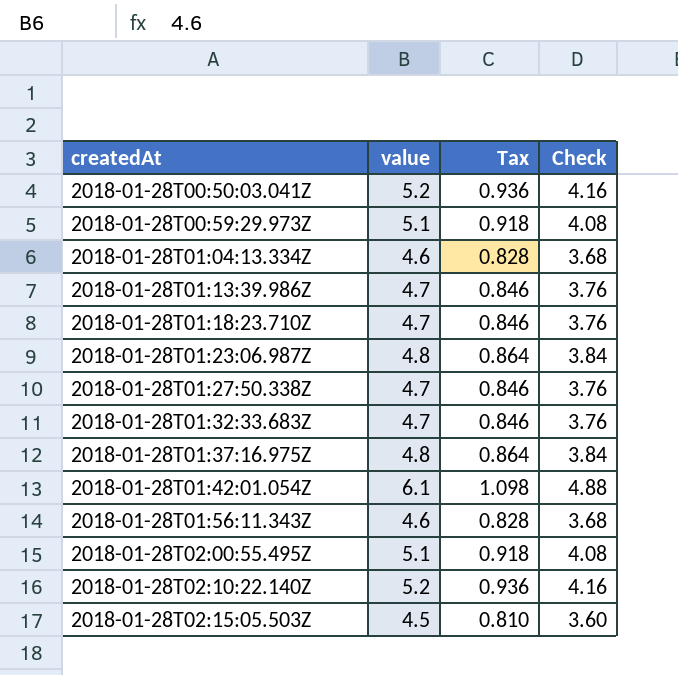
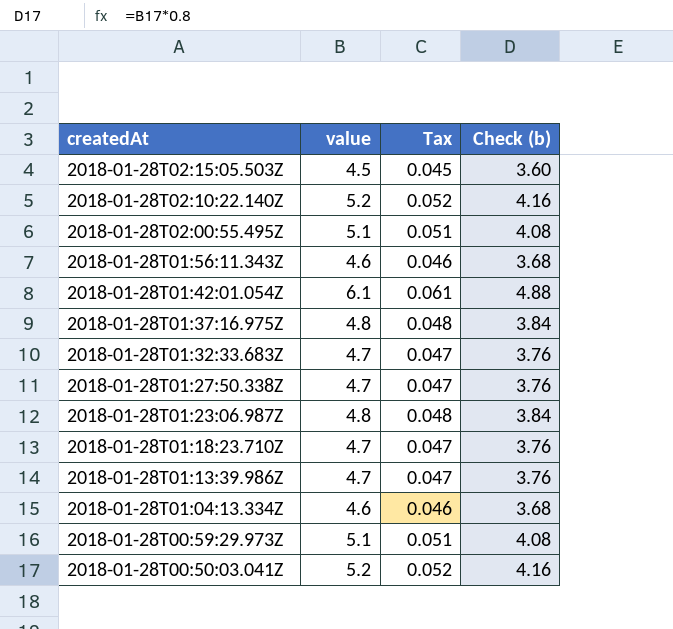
row order: createdAt ascending -> createdAt descending
column Tax | formula: [value] * 0.18 -> [value] * 0.01
column name: Check -> Check (b)

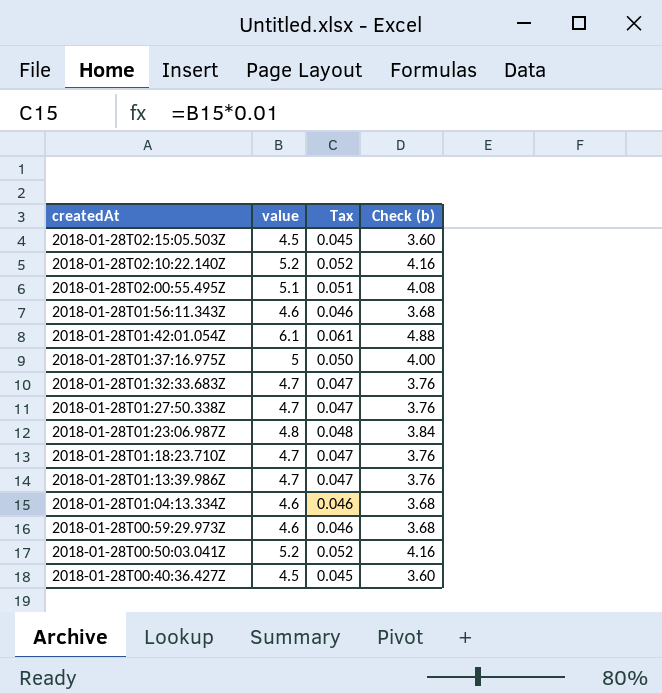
2018-01-28T01:37:16.975Z | value: 4.8 -> 5
2018-01-28T01:37:16.975Z | Tax: 0.048 -> 0.050
2018-01-28T01:37:16.975Z | Check (b): 3.84 -> 4.00
2018-01-28T00:59:29.973Z | value: 5.1 -> 4.6
2018-01-28T00:59:29.973Z | Tax: 0.051 -> 0.046
2018-01-28T00:59:29.973Z | Check (b): 4.08 -> 3.68
row 2018-01-28T00:40:36.427Z: none -> 4.5 | 0.045 | 3.60

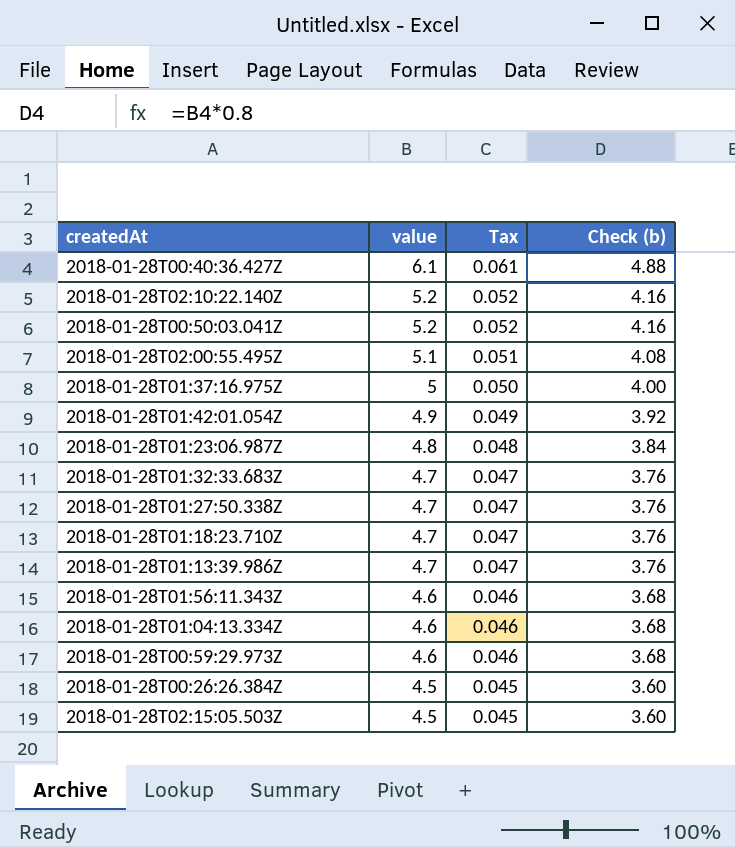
row order: createdAt descending -> value descending
2018-01-28T00:40:36.427Z | value: 4.5 -> 6.1
2018-01-28T00:40:36.427Z | Tax: 0.045 -> 0.061
2018-01-28T00:40:36.427Z | Check (b): 3.60 -> 4.88
2018-01-28T01:42:01.054Z | value: 6.1 -> 4.9
2018-01-28T01:42:01.054Z | Tax: 0.061 -> 0.049
2018-01-28T01:42:01.054Z | Check (b): 4.88 -> 3.92
row 2018-01-28T00:26:26.384Z: none -> 4.5 | 0.045 | 3.60

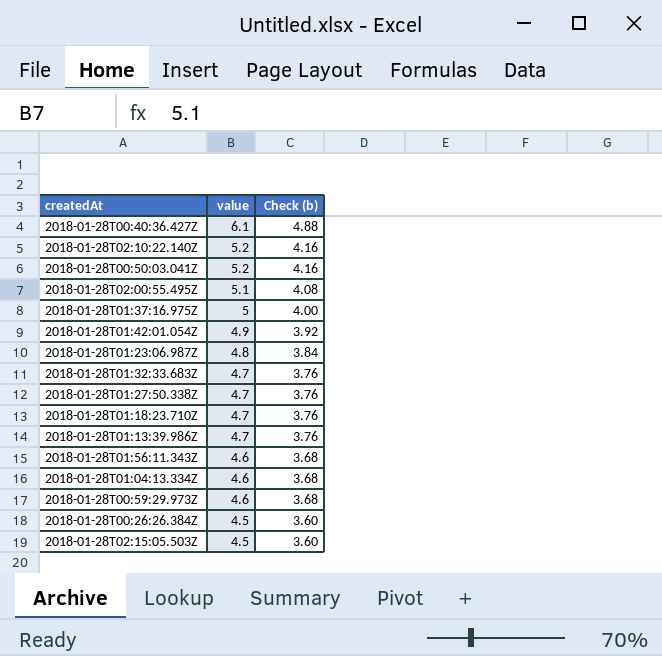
column Tax | formula: [value] * 0.01 -> none

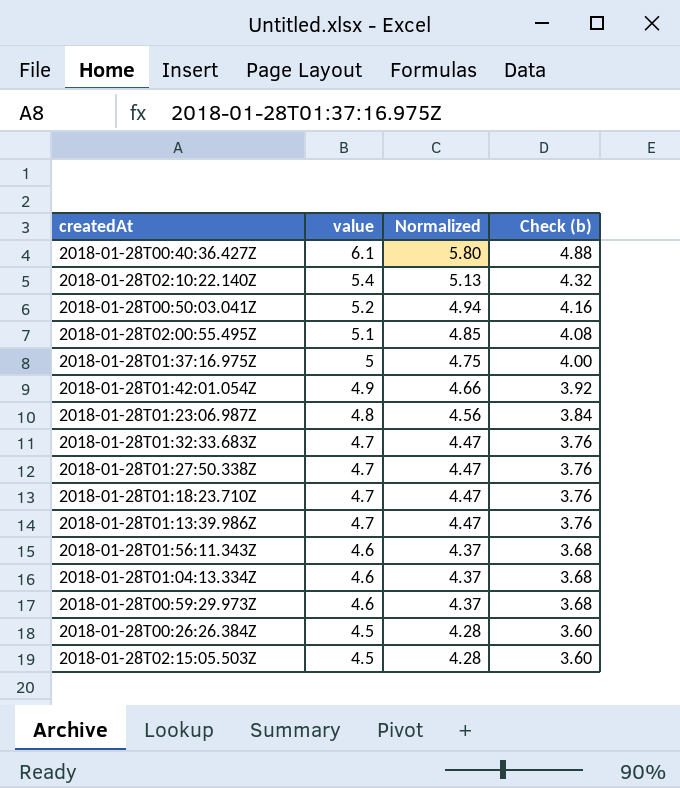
column Normalized | formula: none -> [value] * 0.95
2018-01-28T02:10:22.140Z | value: 5.2 -> 5.4
2018-01-28T02:10:22.140Z | Check (b): 4.16 -> 4.32

